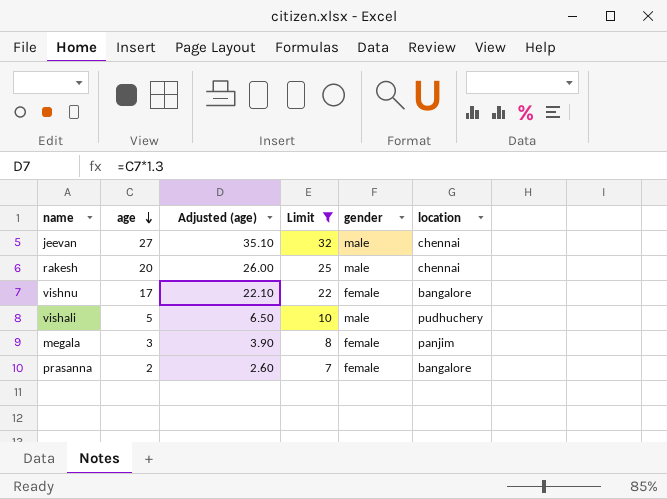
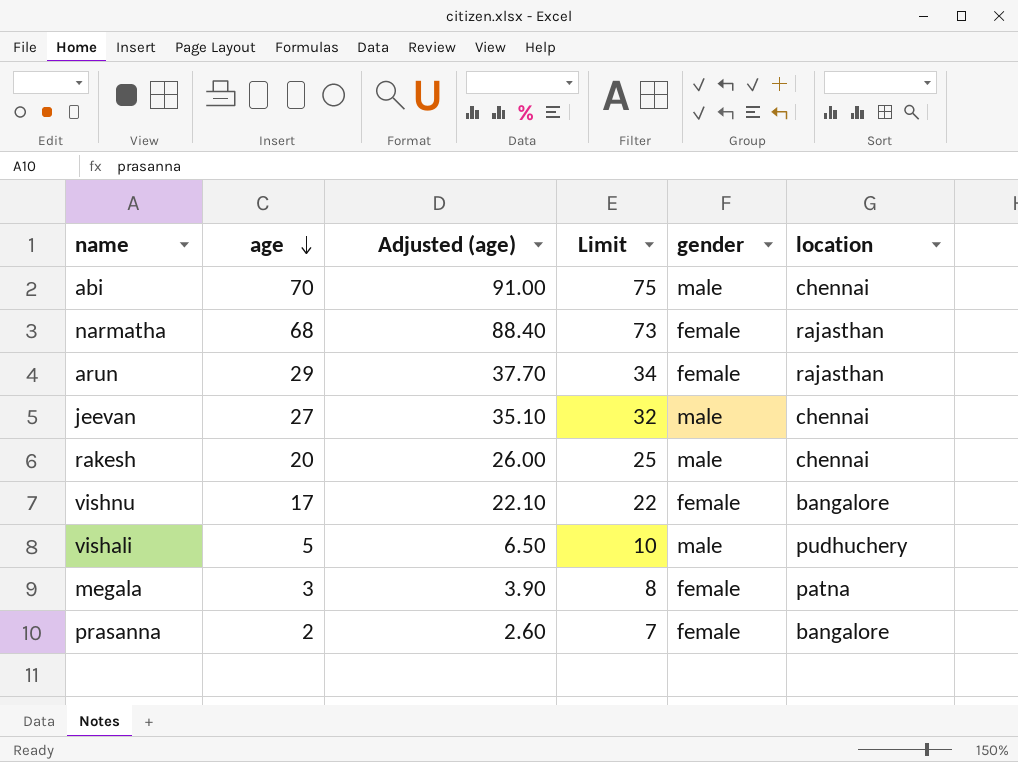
filter: Limit <= 32 -> none
megala | location: panjim -> patna

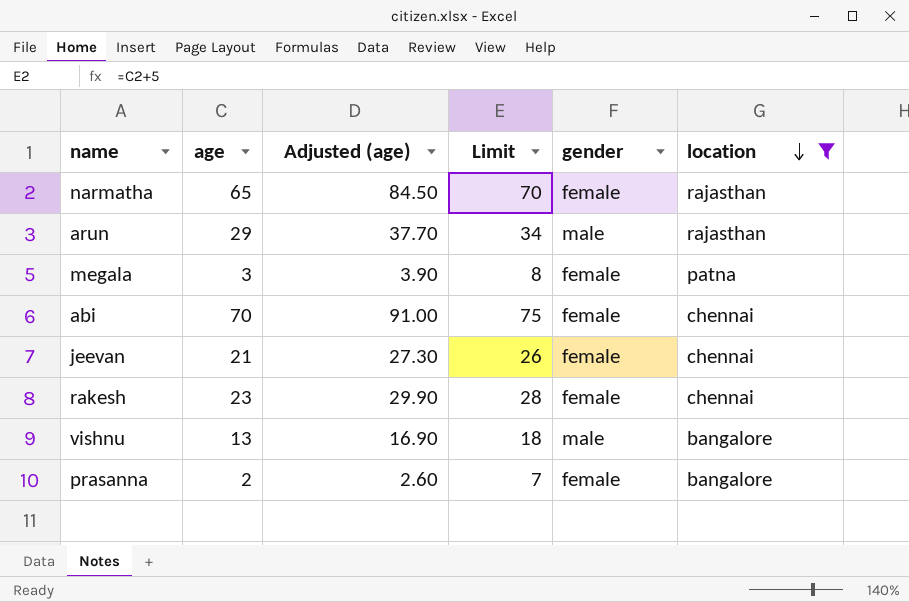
filter: none -> location != pudhuchery
row order: age descending -> location descending
narmatha | age: 68 -> 65
narmatha | Adjusted (age): 88.40 -> 84.50
narmatha | Limit: 73 -> 70
arun | gender: female -> male
abi | gender: male -> female
jeevan | age: 27 -> 21
jeevan | Adjusted (age): 35.10 -> 27.30
jeevan | Limit: 32 -> 26
jeevan | gender: male -> female
rakesh | age: 20 -> 23
rakesh | Adjusted (age): 26.00 -> 29.90
rakesh | Limit: 25 -> 28
rakesh | gender: male -> female
vishnu | age: 17 -> 13
vishnu | Adjusted (age): 22.10 -> 16.90
vishnu | Limit: 22 -> 18
vishnu | gender: female -> male

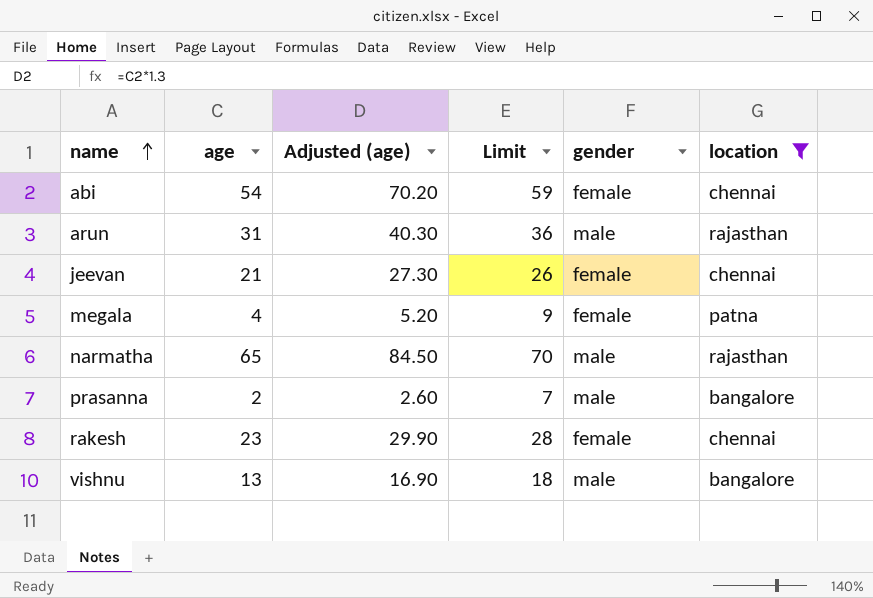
row order: location descending -> name ascending
abi | age: 70 -> 54
abi | Adjusted (age): 91.00 -> 70.20
abi | Limit: 75 -> 59
arun | age: 29 -> 31
arun | Adjusted (age): 37.70 -> 40.30
arun | Limit: 34 -> 36
megala | age: 3 -> 4
megala | Adjusted (age): 3.90 -> 5.20
megala | Limit: 8 -> 9
narmatha | gender: female -> male
prasanna | gender: female -> male

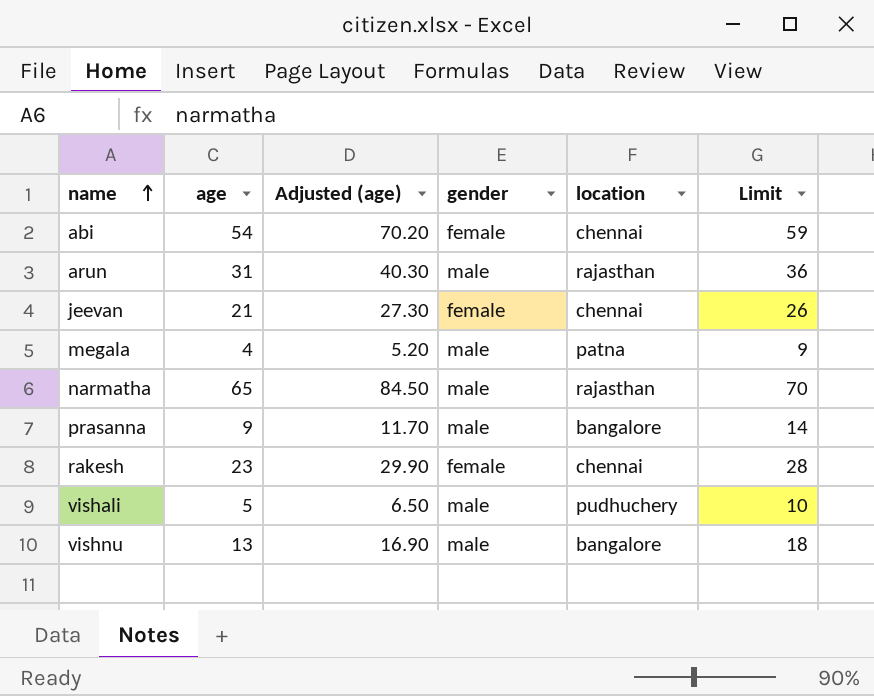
filter: location != pudhuchery -> none
column Limit | position: 4 -> 6
megala | gender: female -> male
prasanna | age: 2 -> 9
prasanna | Adjusted (age): 2.60 -> 11.70
prasanna | Limit: 7 -> 14

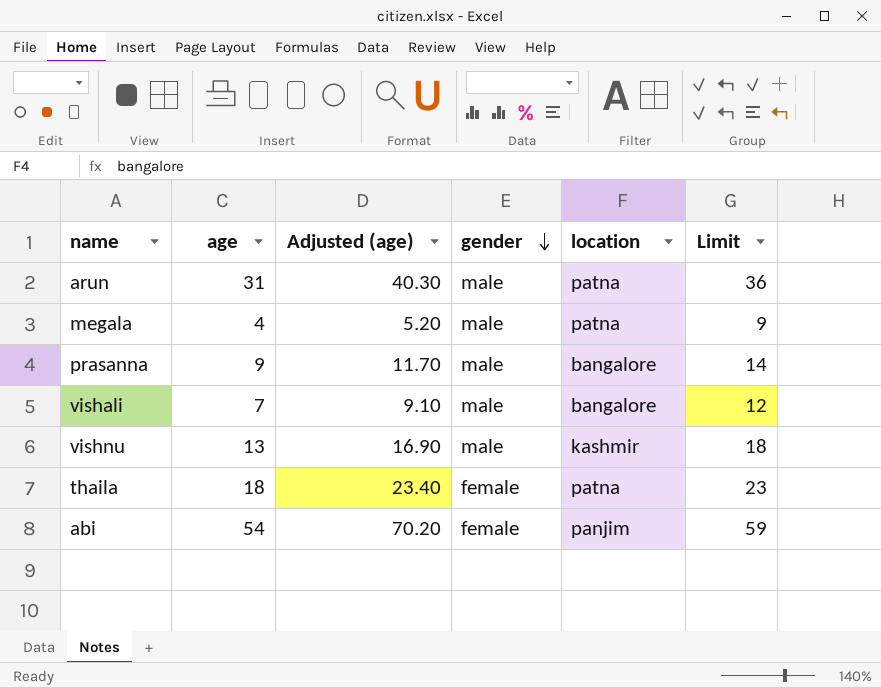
row order: name ascending -> gender descending
row jeevan: 21 | 27.30 | female | chennai | 26 -> none
row narmatha: 65 | 84.50 | male | rajasthan | 70 -> none
row rakesh: 23 | 29.90 | female | chennai | 28 -> none
arun | location: rajasthan -> patna
vishali | age: 5 -> 7
vishali | Adjusted (age): 6.50 -> 9.10
vishali | location: pudhuchery -> bangalore
vishali | Limit: 10 -> 12
vishnu | location: bangalore -> kashmir
row thaila: none -> 18 | 23.40 | female | patna | 23
abi | location: chennai -> panjim

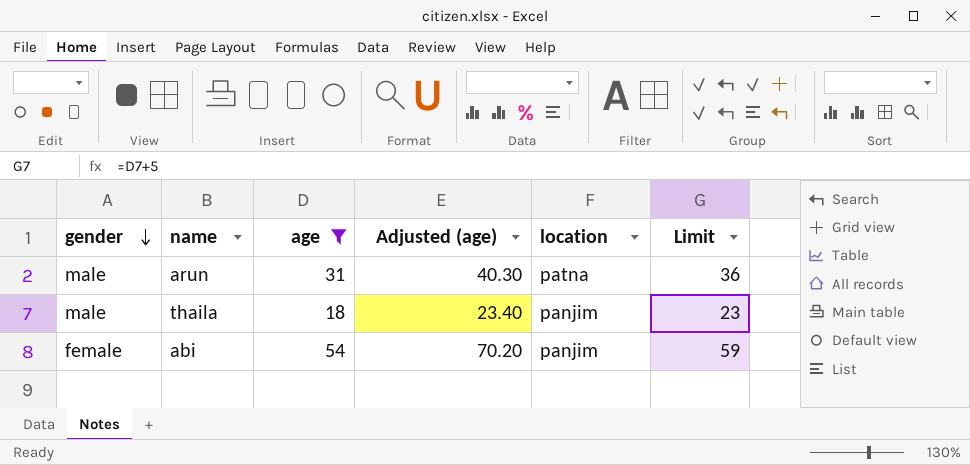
filter: none -> age >= 18
column gender | position: 4 -> 1
thaila | gender: female -> male
thaila | location: patna -> panjim

